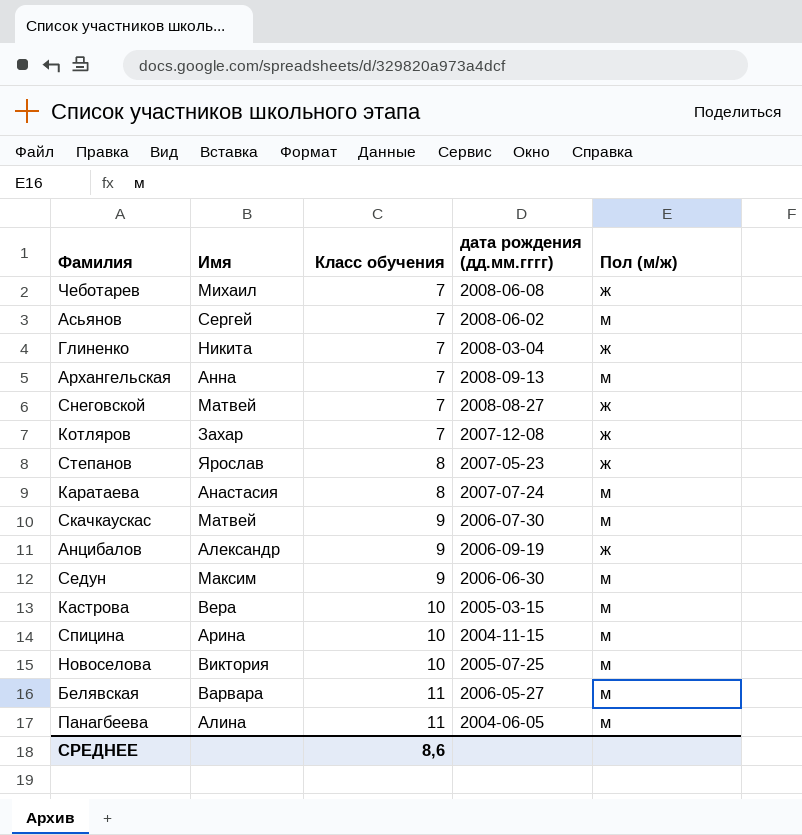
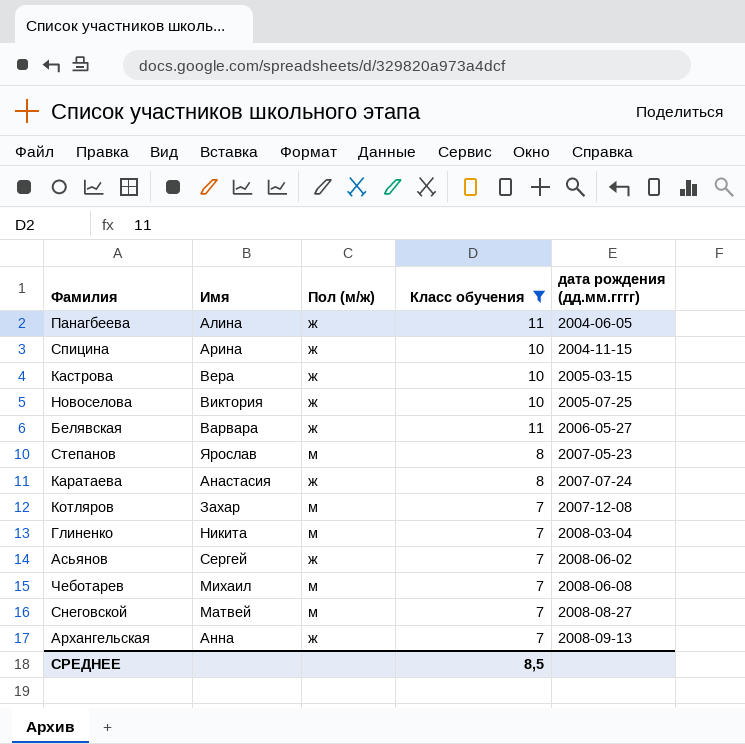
filter: none -> Класс обучения != 9
row order: Класс обучения ascending -> дата рождения (дд.мм.гггг) ascending
column Пол (м/ж) | position: 5 -> 3
Панагбеева | Пол (м/ж): м -> ж
Спицина | Пол (м/ж): м -> ж
Кастрова | Пол (м/ж): м -> ж
Новоселова | Пол (м/ж): м -> ж
Белявская | Пол (м/ж): м -> ж
Степанов | Пол (м/ж): ж -> м
Каратаева | Пол (м/ж): м -> ж
Котляров | Пол (м/ж): ж -> м
Глиненко | Пол (м/ж): ж -> м
Асьянов | Пол (м/ж): м -> ж
Чеботарев | Пол (м/ж): ж -> м
Снеговской | Пол (м/ж): ж -> м
Архангельская | Пол (м/ж): м -> ж
СРЕДНЕЕ | Класс обучения: 8,6 -> 8,5

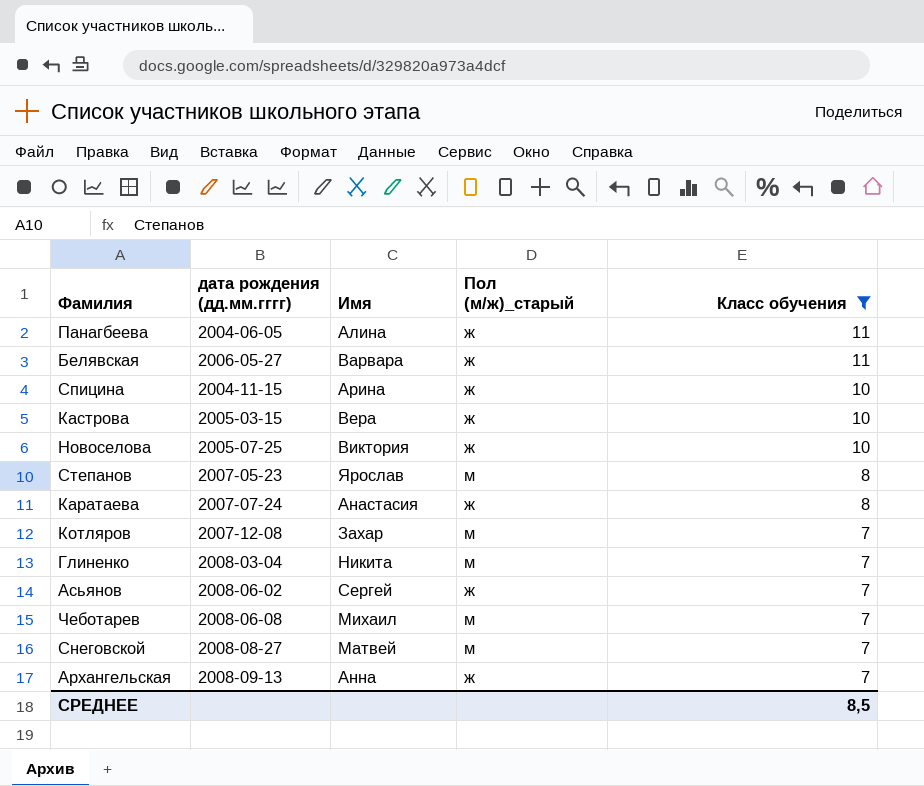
row order: дата рождения (дд.мм.гггг) ascending -> Класс обучения descending
column дата рождения (дд.мм.гггг) | position: 5 -> 2
column name: Пол (м/ж) -> Пол (м/ж)_старый

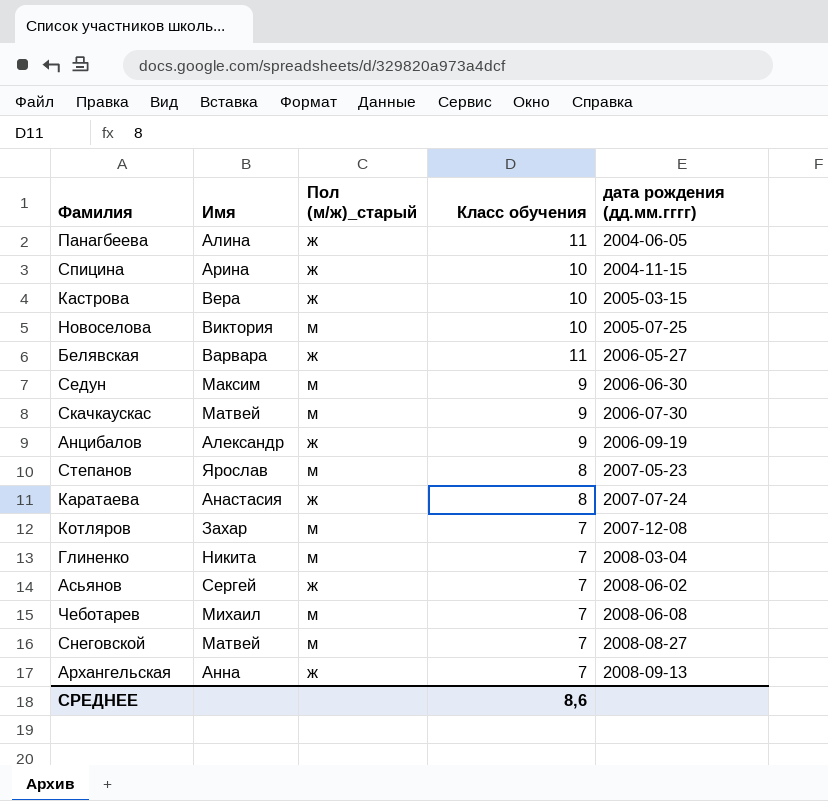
filter: Класс обучения != 9 -> none
row order: Класс обучения descending -> дата рождения (дд.мм.гггг) ascending
column дата рождения (дд.мм.гггг) | position: 2 -> 5
Новоселова | Пол (м/ж)_старый: ж -> м
СРЕДНЕЕ | Класс обучения: 8,5 -> 8,6

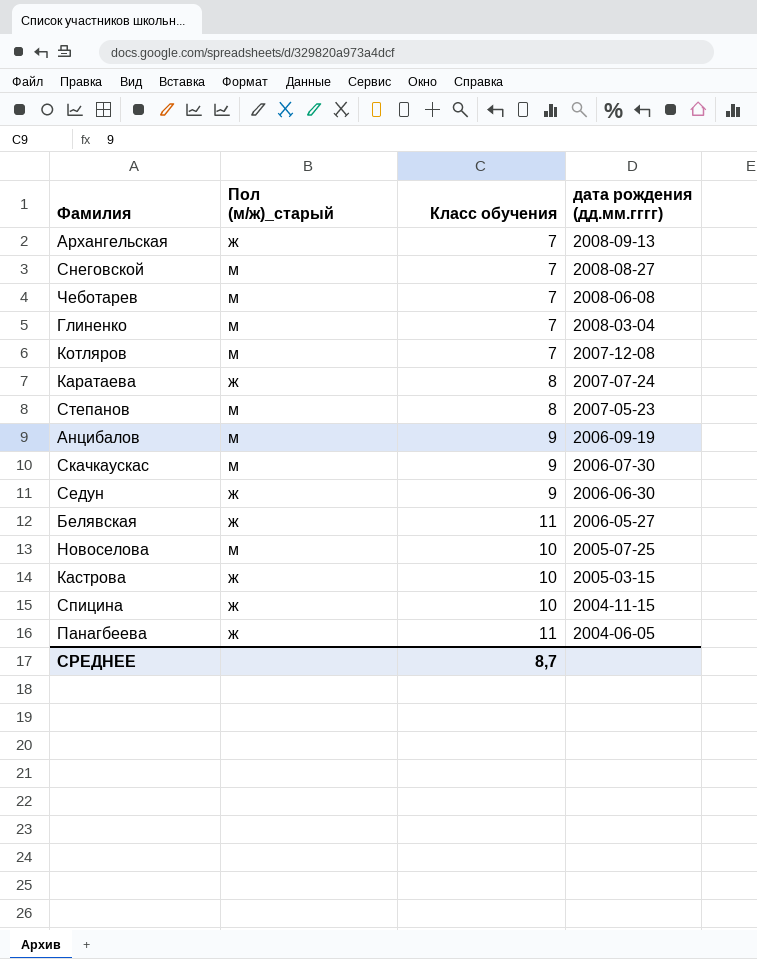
row order: дата рождения (дд.мм.гггг) ascending -> дата рождения (дд.мм.гггг) descending
column Имя | position: 2 -> none
row Асьянов: Сергей | ж | 7 | 2008-06-02 -> none
Анцибалов | Пол (м/ж)_старый: ж -> м
Седун | Пол (м/ж)_старый: м -> ж
СРЕДНЕЕ | Класс обучения: 8,6 -> 8,7

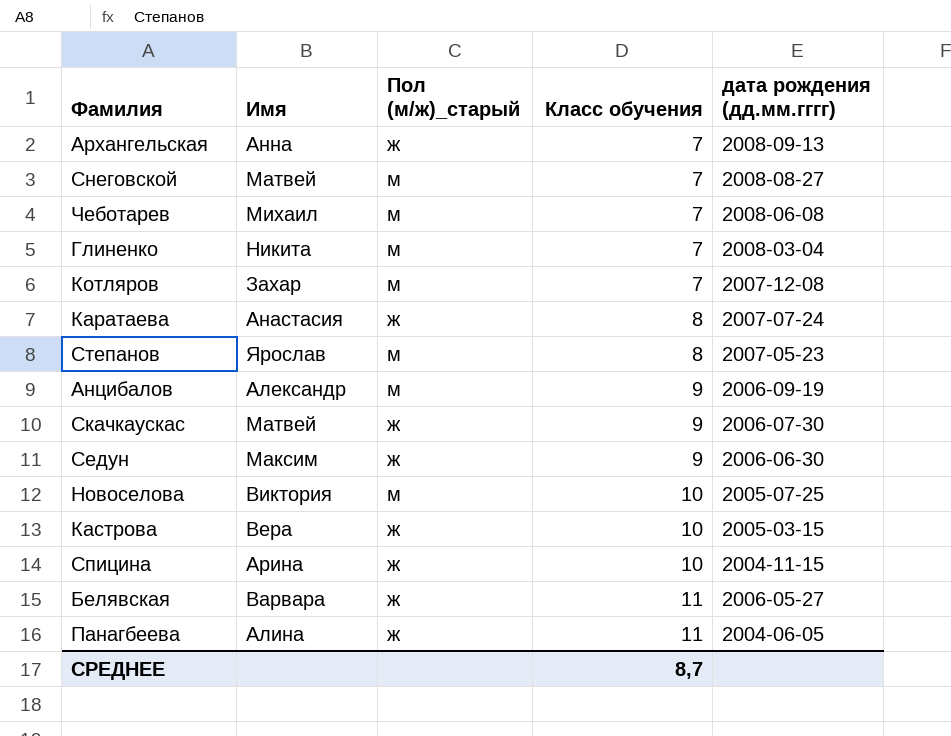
row order: дата рождения (дд.мм.гггг) descending -> Класс обучения ascending
column Имя | position: none -> 2
Скачкаускас | Пол (м/ж)_старый: м -> ж

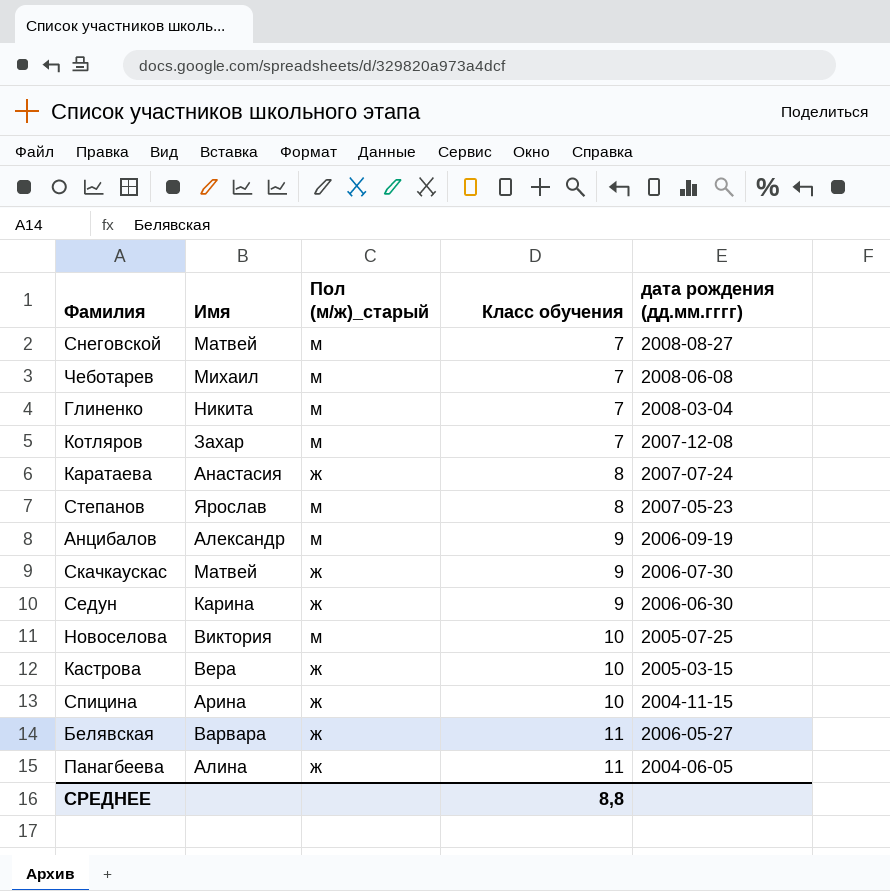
row Архангельская: Анна | ж | 7 | 2008-09-13 -> none
Седун | Имя: Максим -> Карина
СРЕДНЕЕ | Класс обучения: 8,7 -> 8,8

